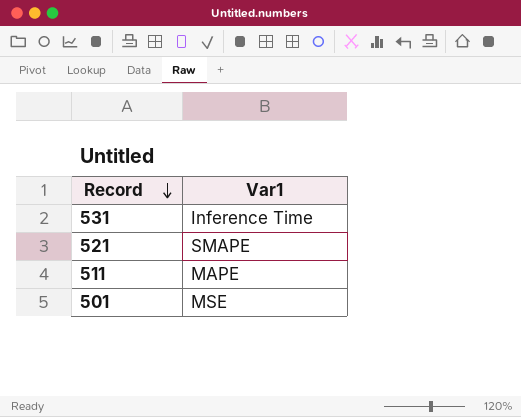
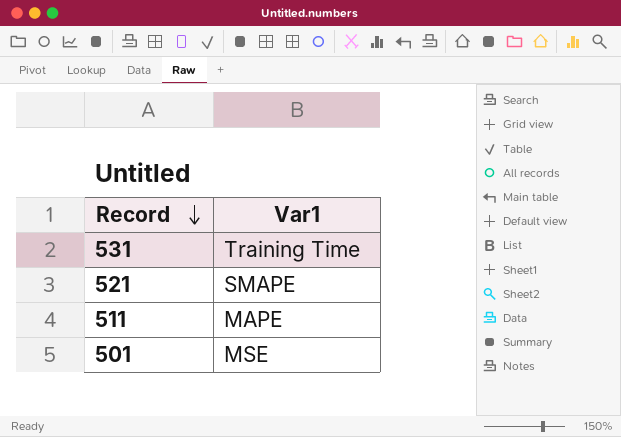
531 | Var1: Inference Time -> Training Time

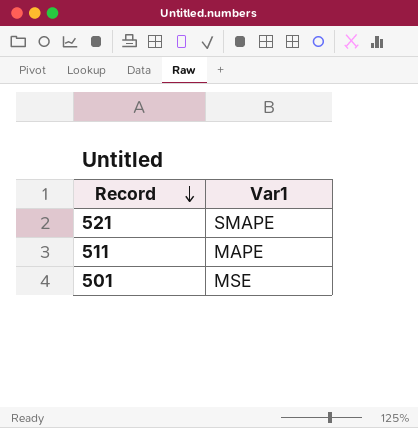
row 531: Training Time -> none

